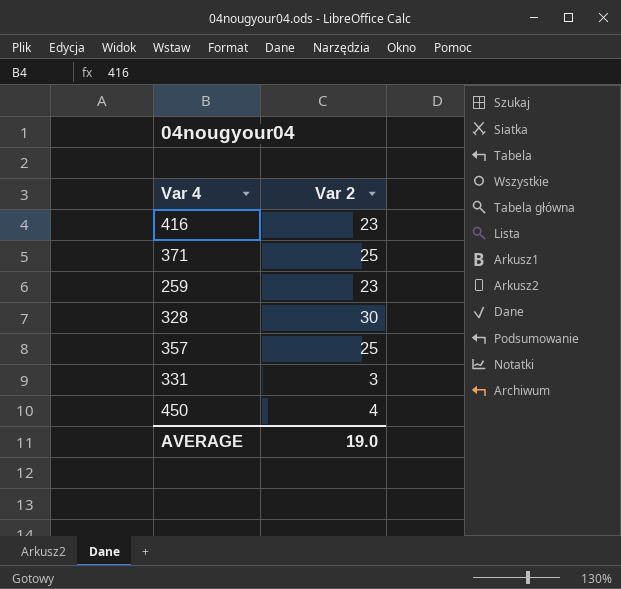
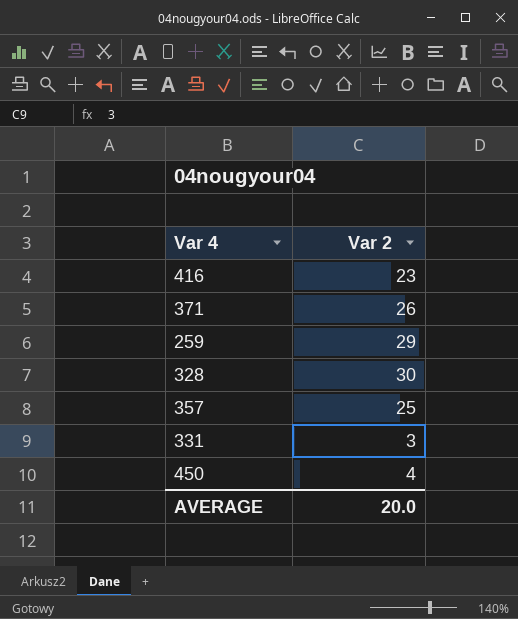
371 | Var 2: 25 -> 26
259 | Var 2: 23 -> 29
AVERAGE | Var 2: 19.0 -> 20.0

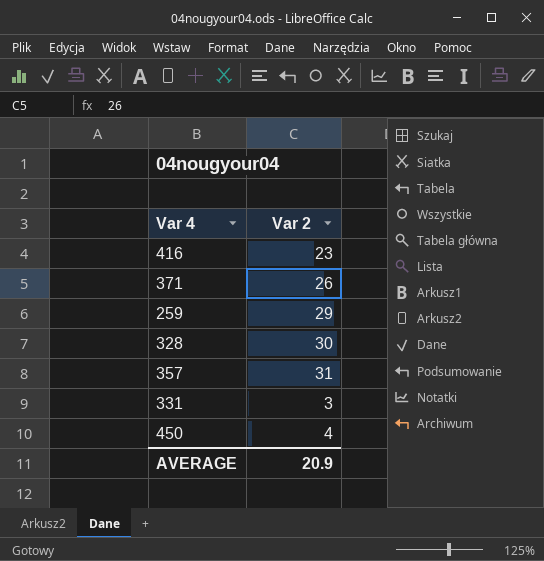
357 | Var 2: 25 -> 31
AVERAGE | Var 2: 20.0 -> 20.9

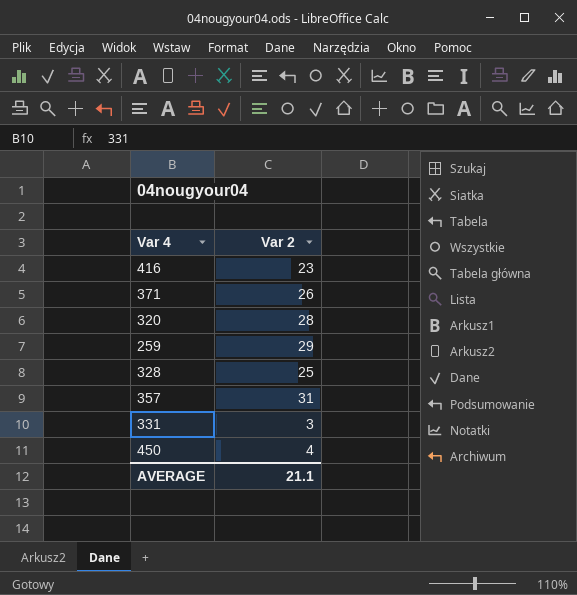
row 320: none -> 28
328 | Var 2: 30 -> 25
AVERAGE | Var 2: 20.9 -> 21.1

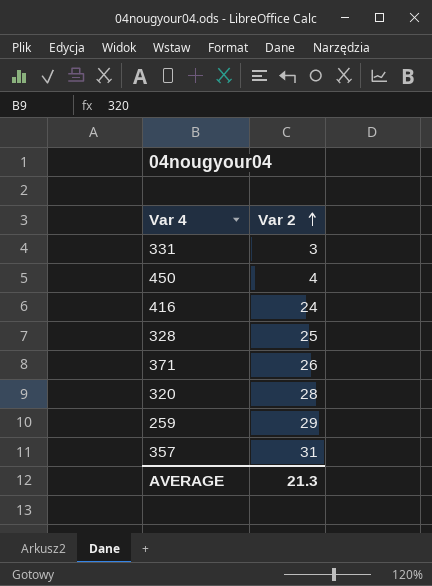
row order: none -> Var 2 ascending
416 | Var 2: 23 -> 24
AVERAGE | Var 2: 21.1 -> 21.3

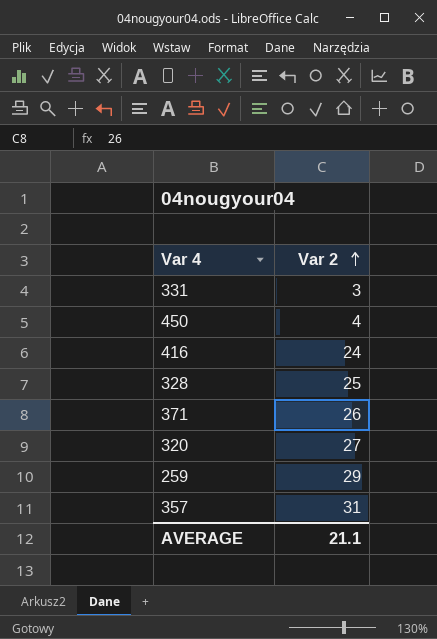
320 | Var 2: 28 -> 27
AVERAGE | Var 2: 21.3 -> 21.1

